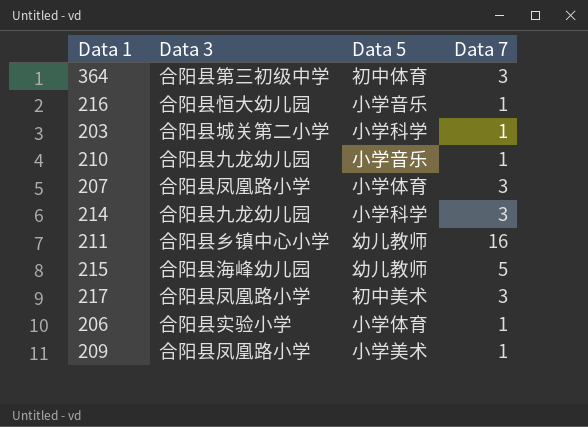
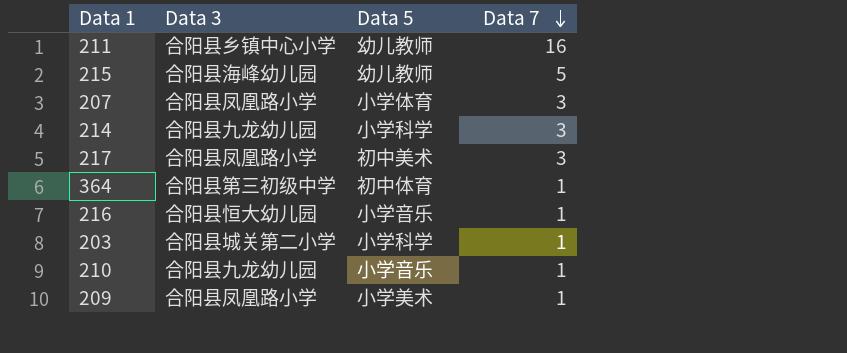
row order: none -> Data 7 descending
row 206: 合阳县实验小学 | 小学体育 | 1 -> none
364 | Data 7: 3 -> 1

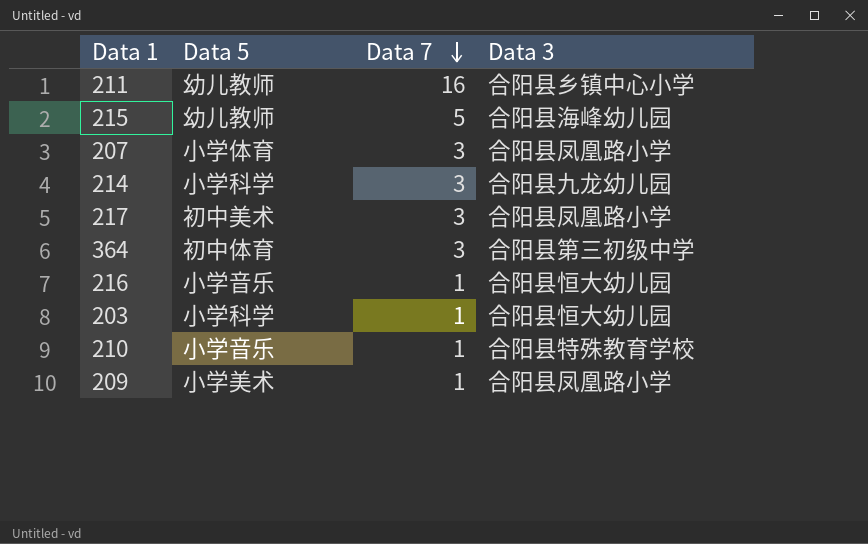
column Data 3 | position: 2 -> 4
364 | Data 7: 1 -> 3
203 | Data 3: 合阳县城关第二小学 -> 合阳县恒大幼儿园
210 | Data 3: 合阳县九龙幼儿园 -> 合阳县特殊教育学校

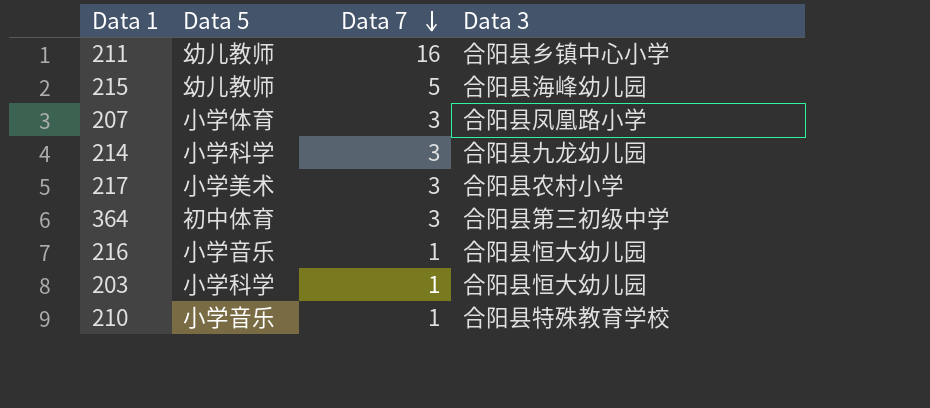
row 209: 小学美术 | 1 | 合阳县凤凰路小学 -> none
217 | Data 5: 初中美术 -> 小学美术
217 | Data 3: 合阳县凤凰路小学 -> 合阳县农村小学

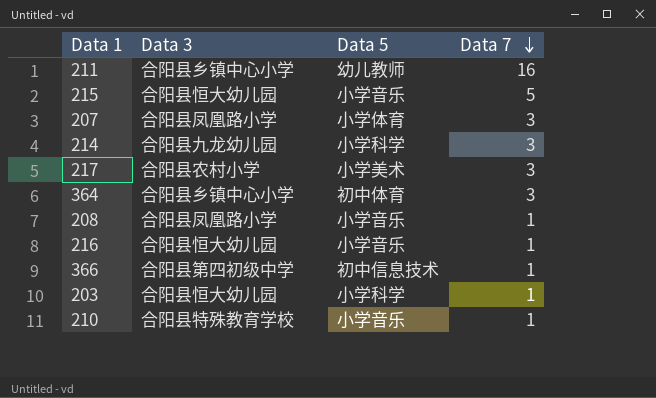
column Data 3 | position: 4 -> 2
215 | Data 3: 合阳县海峰幼儿园 -> 合阳县恒大幼儿园
215 | Data 5: 幼儿教师 -> 小学音乐
364 | Data 3: 合阳县第三初级中学 -> 合阳县乡镇中心小学
row 208: none -> 合阳县凤凰路小学 | 小学音乐 | 1
row 366: none -> 合阳县第四初级中学 | 初中信息技术 | 1

